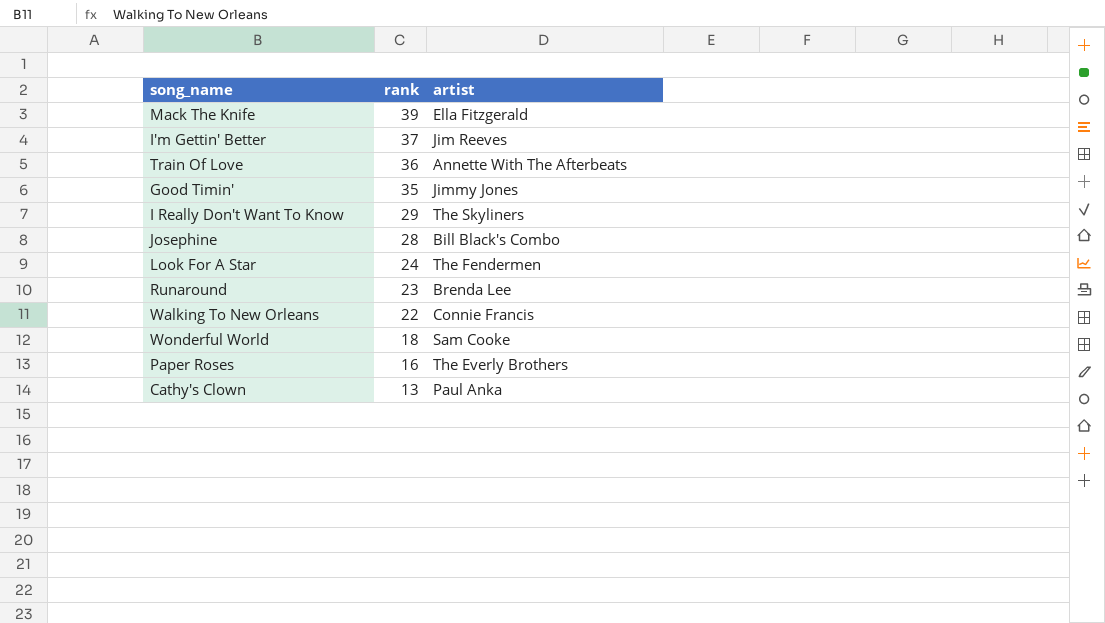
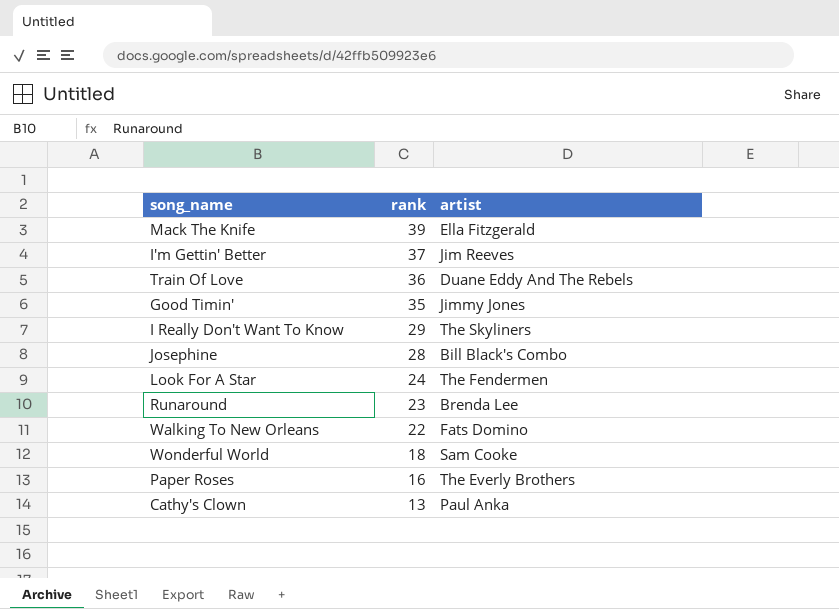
Train Of Love | artist: Annette With The Afterbeats -> Duane Eddy And The Rebels
Walking To New Orleans | artist: Connie Francis -> Fats Domino

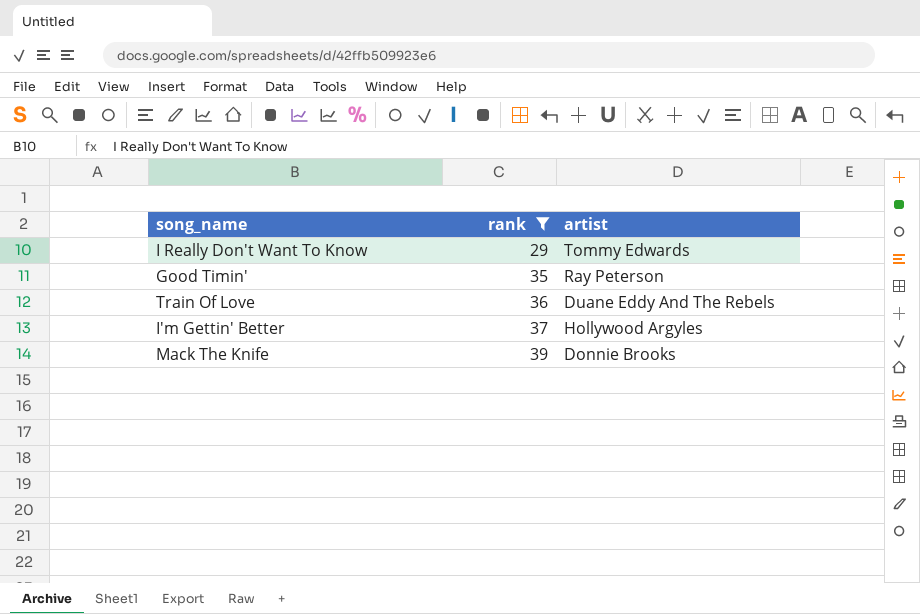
filter: none -> rank >= 29
row order: rank descending -> rank ascending
I Really Don't Want To Know | artist: The Skyliners -> Tommy Edwards
Good Timin' | artist: Jimmy Jones -> Ray Peterson
I'm Gettin' Better | artist: Jim Reeves -> Hollywood Argyles
Mack The Knife | artist: Ella Fitzgerald -> Donnie Brooks

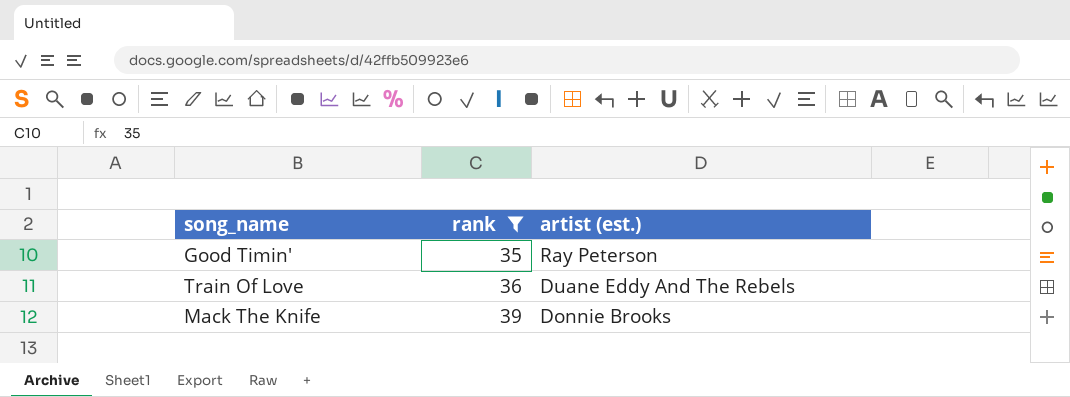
column name: artist -> artist (est.)
row I Really Don't Want To Know: 29 | Tommy Edwards -> none
row I'm Gettin' Better: 37 | Hollywood Argyles -> none

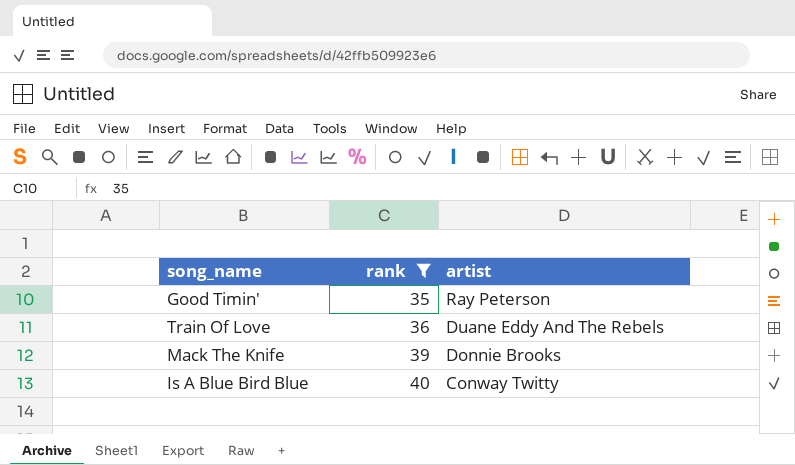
column name: artist (est.) -> artist
row Is A Blue Bird Blue: none -> 40 | Conway Twitty

